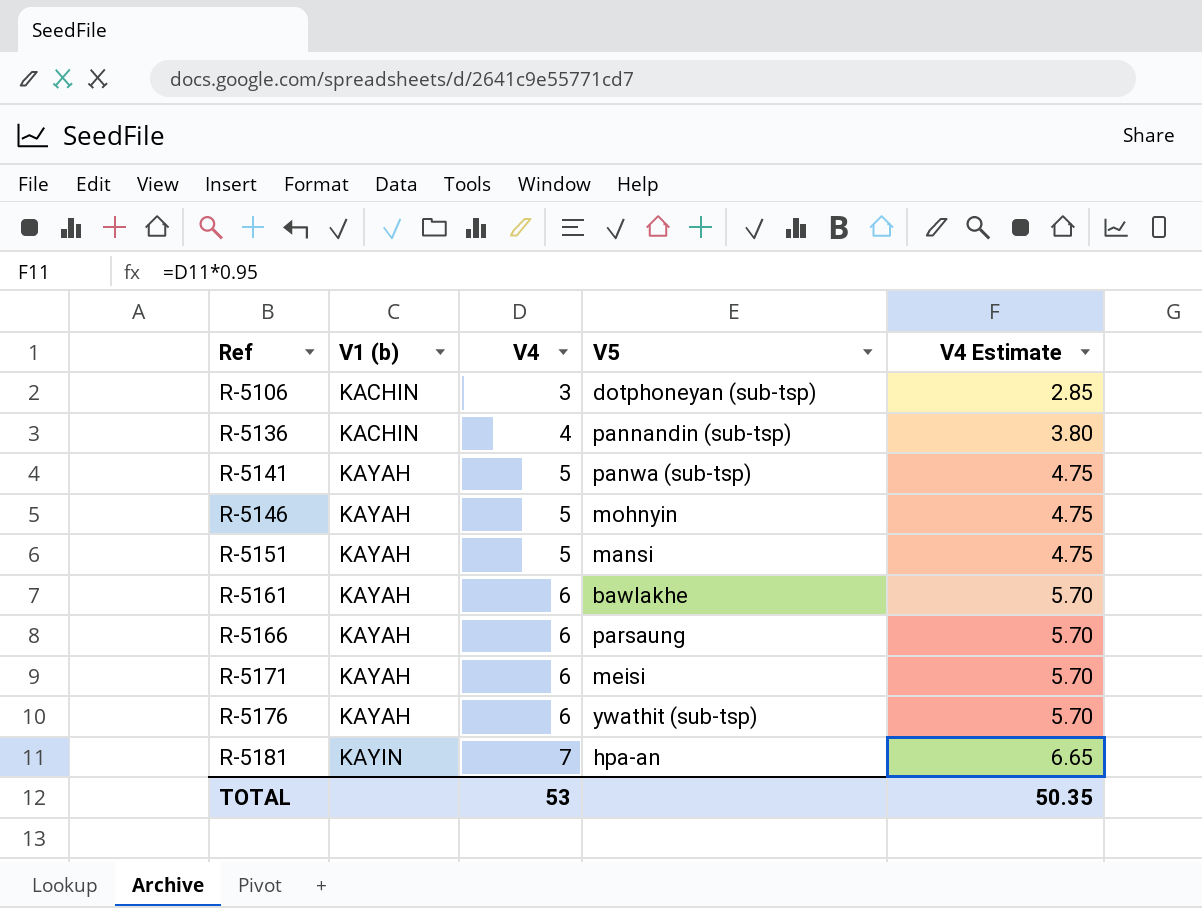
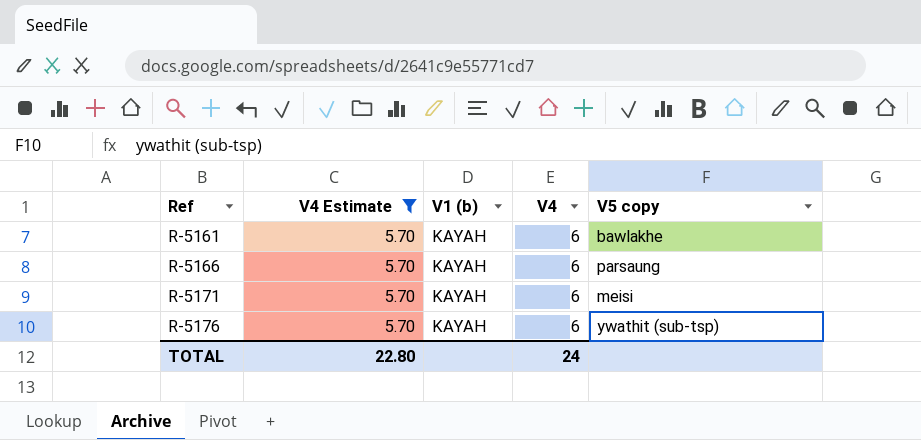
filter: none -> V4 Estimate = 5.70
column V4 Estimate | position: 5 -> 2
column name: V5 -> V5 copy
TOTAL | V4 Estimate: 50.35 -> 22.80
TOTAL | V4: 53 -> 24

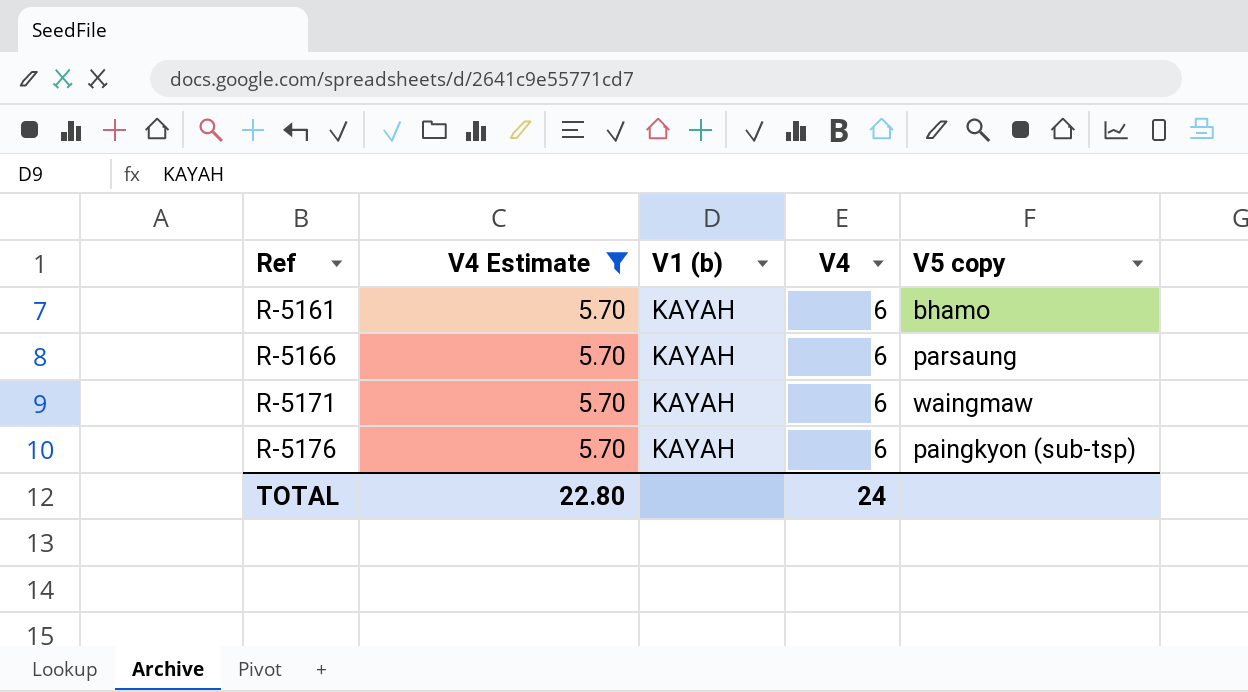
R-5161 | V5 copy: bawlakhe -> bhamo
R-5171 | V5 copy: meisi -> waingmaw
R-5176 | V5 copy: ywathit (sub-tsp) -> paingkyon (sub-tsp)

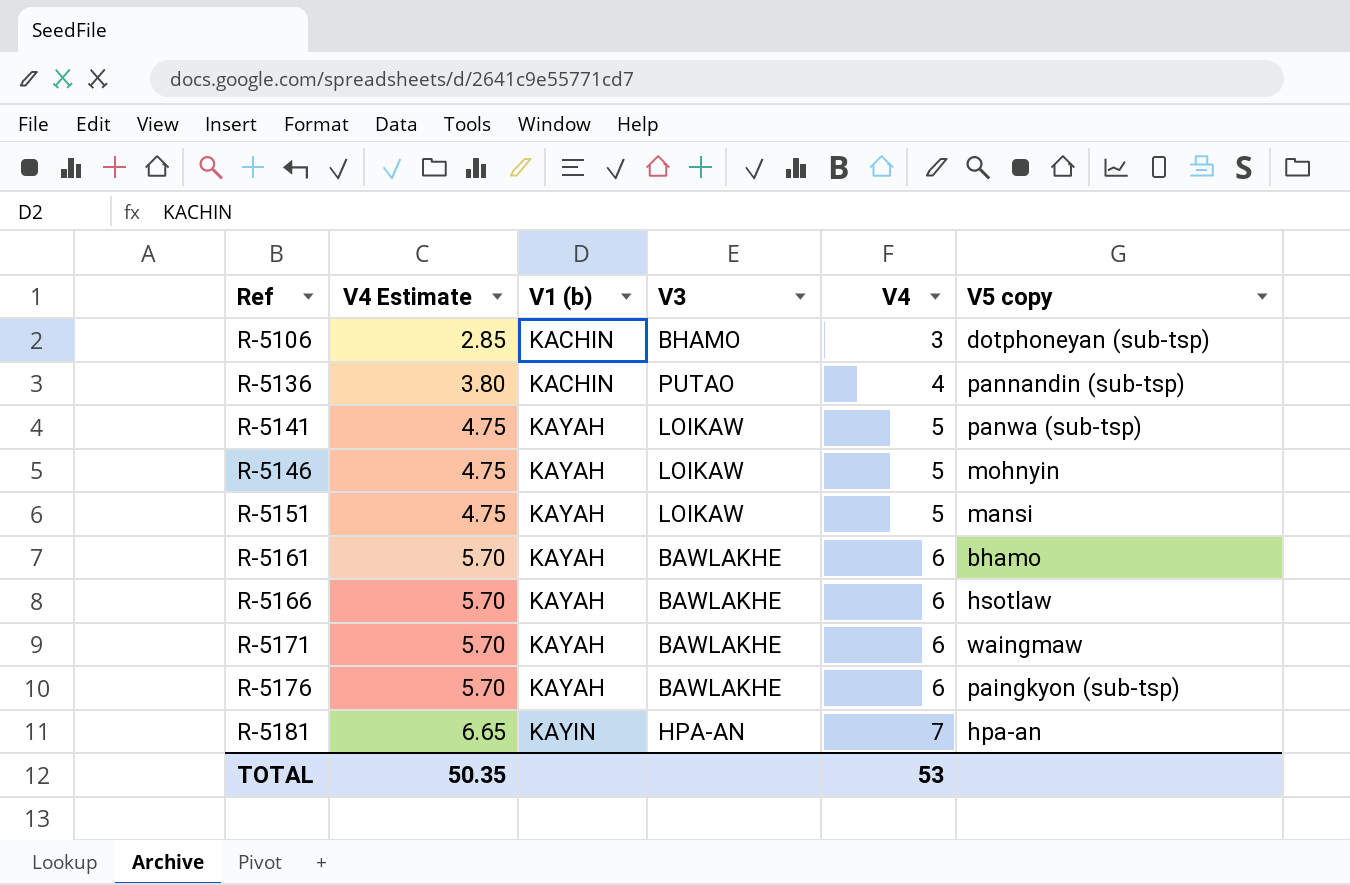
filter: V4 Estimate = 5.70 -> none
column V3 | position: none -> 4
R-5166 | V5 copy: parsaung -> hsotlaw
TOTAL | V4 Estimate: 22.80 -> 50.35
TOTAL | V4: 24 -> 53

